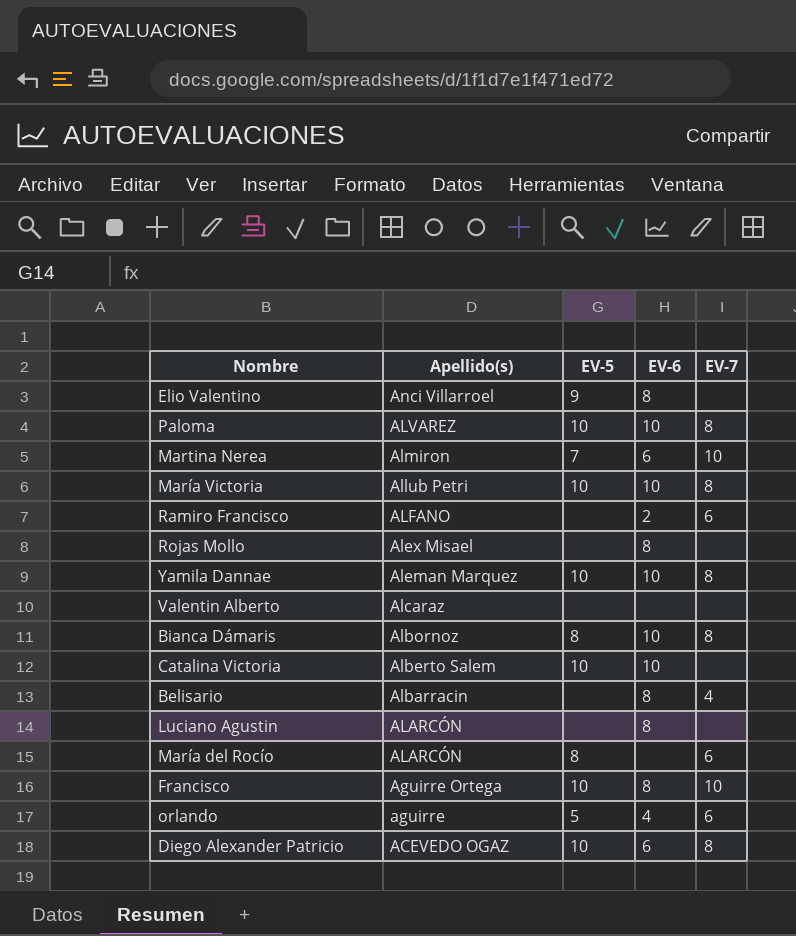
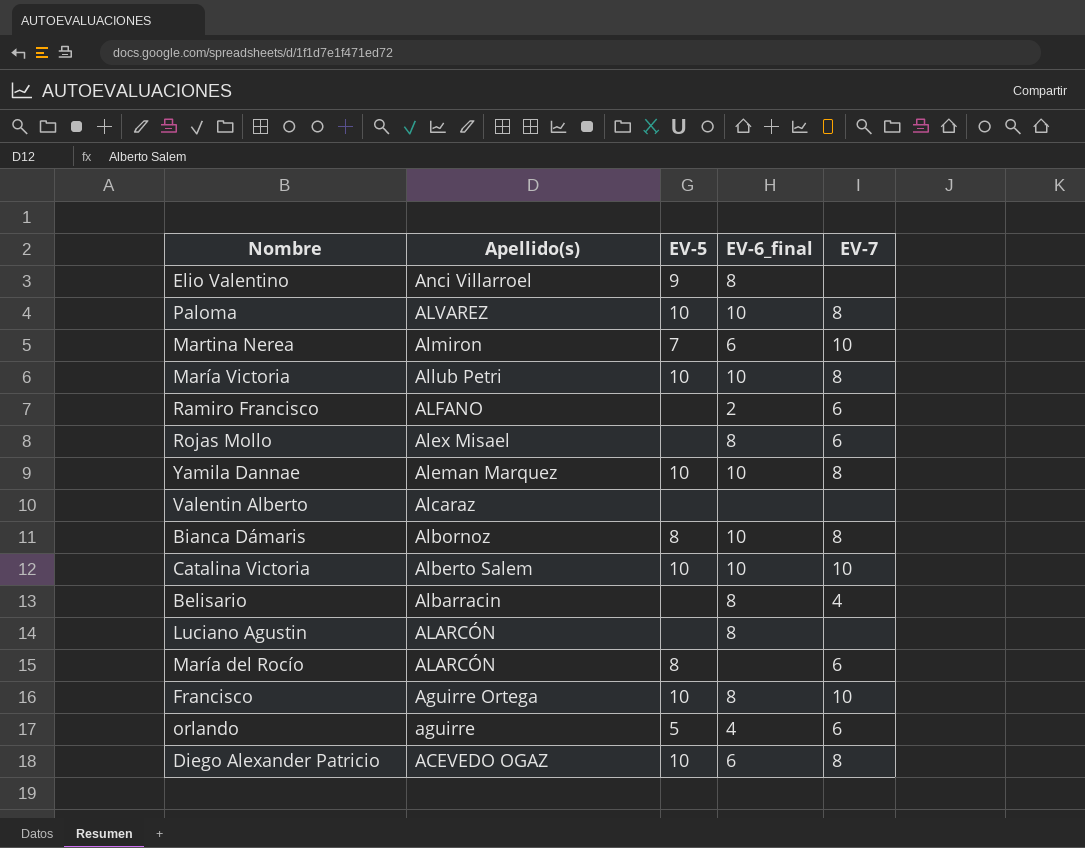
column name: EV-6 -> EV-6_final
Rojas Mollo | EV-7: none -> 6
Catalina Victoria | EV-7: none -> 10

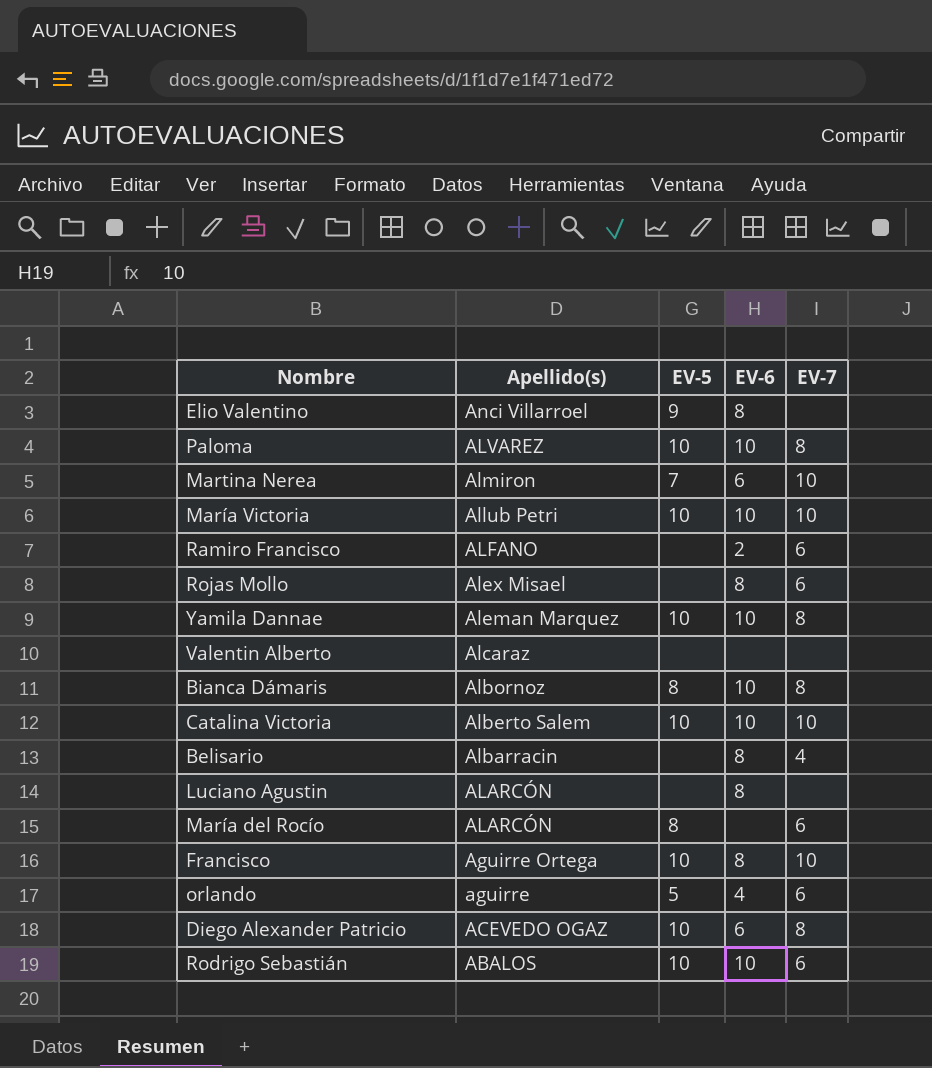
column name: EV-6_final -> EV-6
María Victoria | EV-7: 8 -> 10
row Rodrigo Sebastián: none -> ABALOS | 10 | 10 | 6

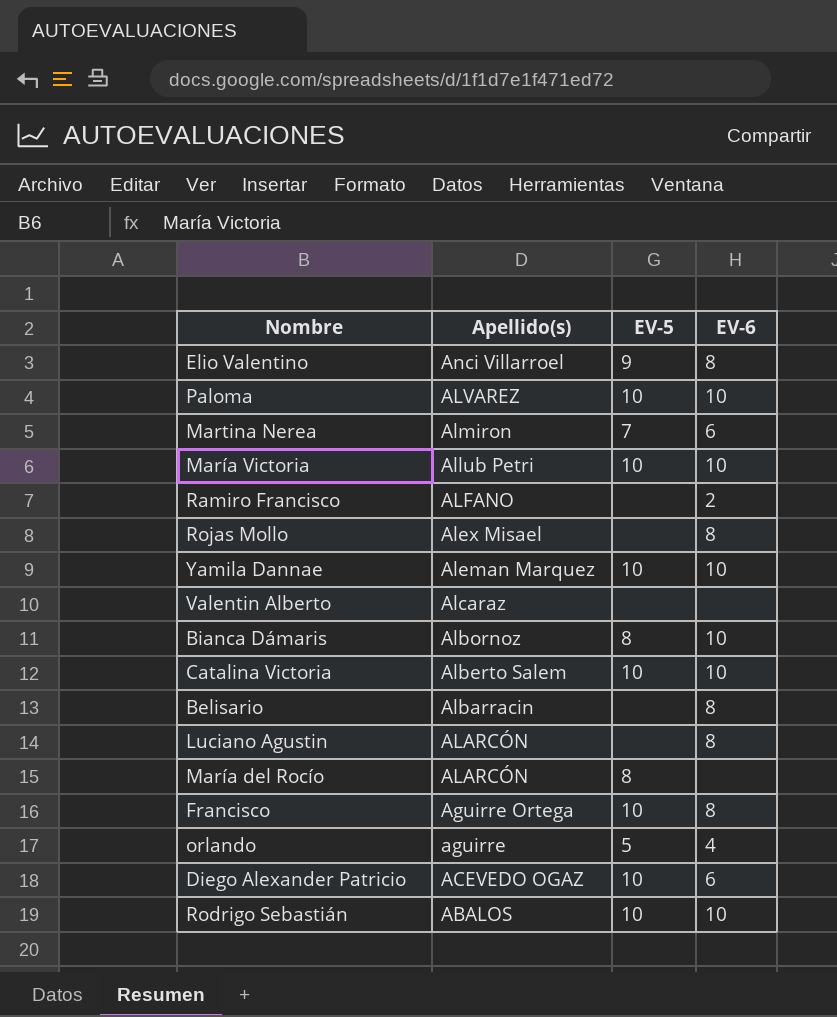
column EV-7 | position: 5 -> none

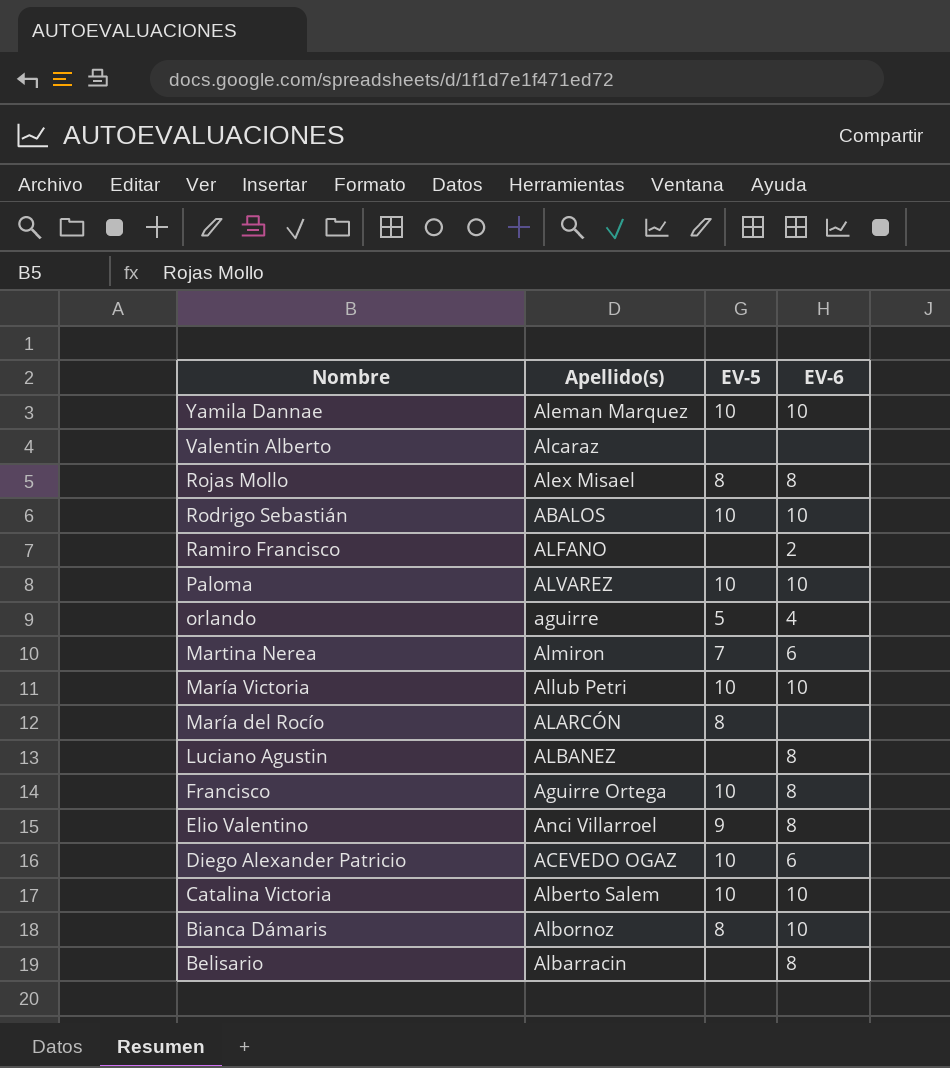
row order: Apellido(s) descending -> Nombre descending
Rojas Mollo | EV-5: none -> 8
Luciano Agustin | Apellido(s): ALARCÓN -> ALBANEZ

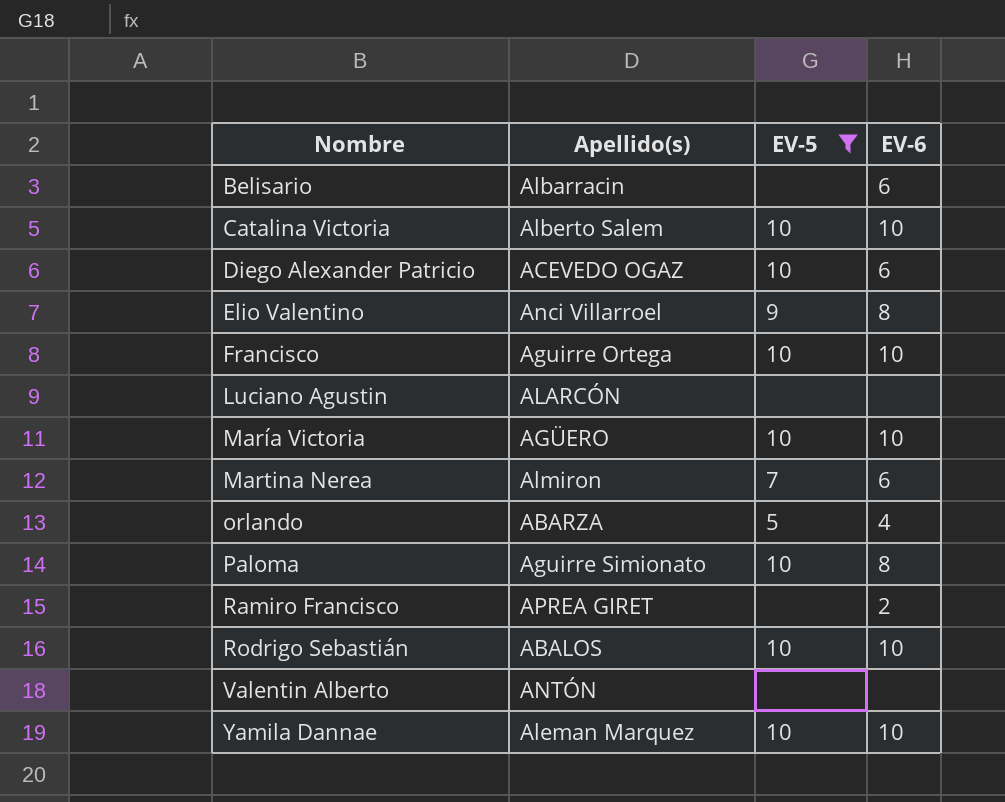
filter: none -> EV-5 != 8
row order: Nombre descending -> Nombre ascending
Belisario | EV-6: 8 -> 6
Francisco | EV-6: 8 -> 10
Luciano Agustin | Apellido(s): ALBANEZ -> ALARCÓN
Luciano Agustin | EV-6: 8 -> none
María Victoria | Apellido(s): Allub Petri -> AGÜERO
orlando | Apellido(s): aguirre -> ABARZA
Paloma | Apellido(s): ALVAREZ -> Aguirre Simionato
Paloma | EV-6: 10 -> 8
Ramiro Francisco | Apellido(s): ALFANO -> APREA GIRET
Valentin Alberto | Apellido(s): Alcaraz -> ANTÓN

